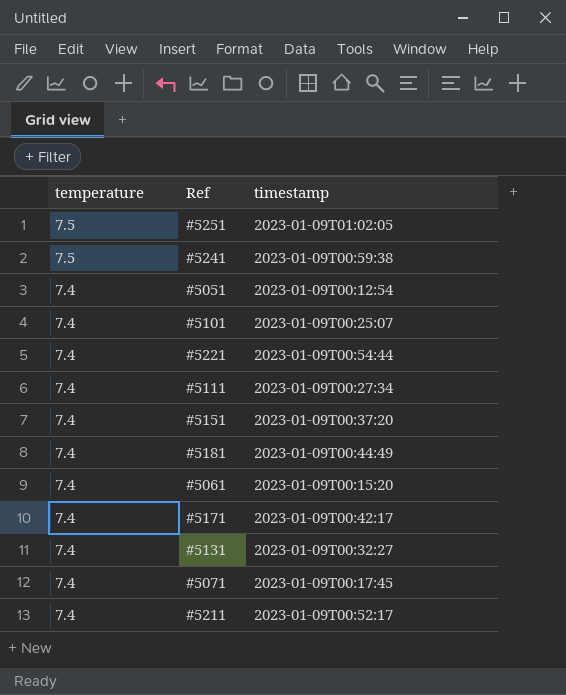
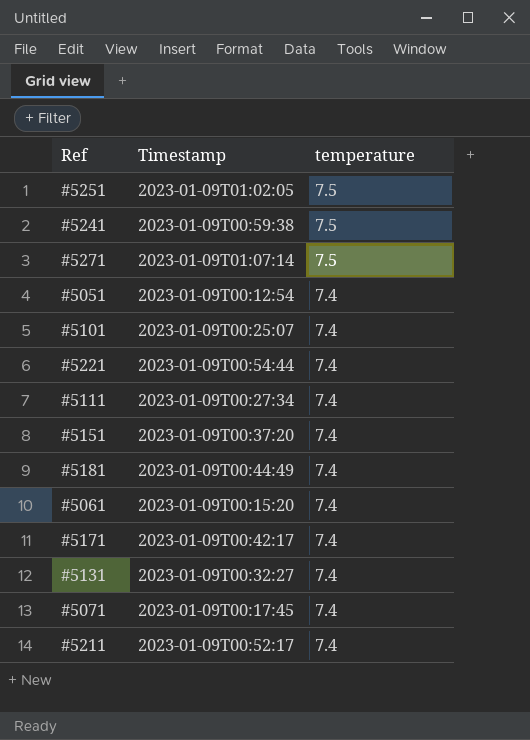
column name: timestamp -> Timestamp
column temperature | position: 1 -> 3
row #5271: none -> 2023-01-09T01:07:14 | 7.5

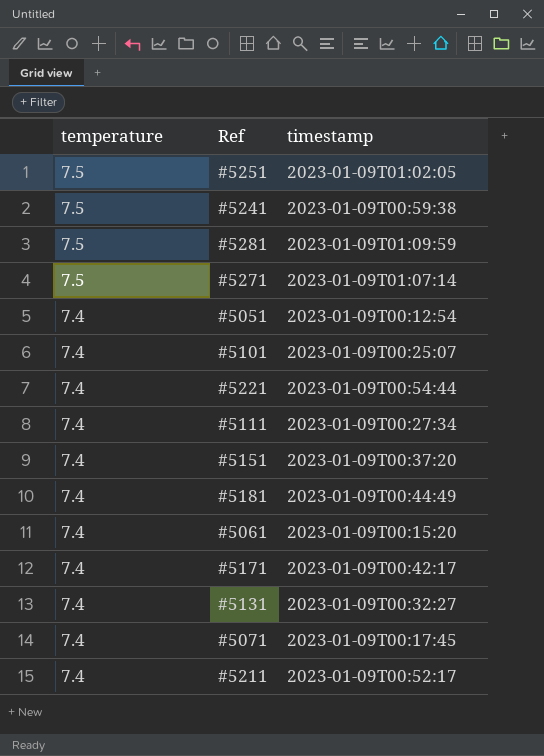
column temperature | position: 3 -> 1
column name: Timestamp -> timestamp
row #5281: none -> 7.5 | 2023-01-09T01:09:59

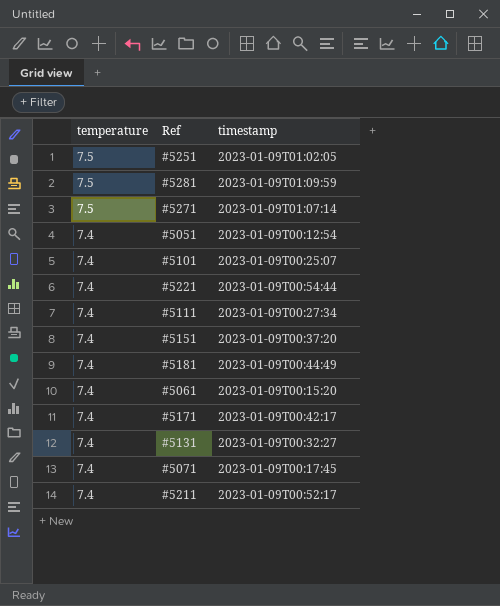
row #5241: 7.5 | 2023-01-09T00:59:38 -> none

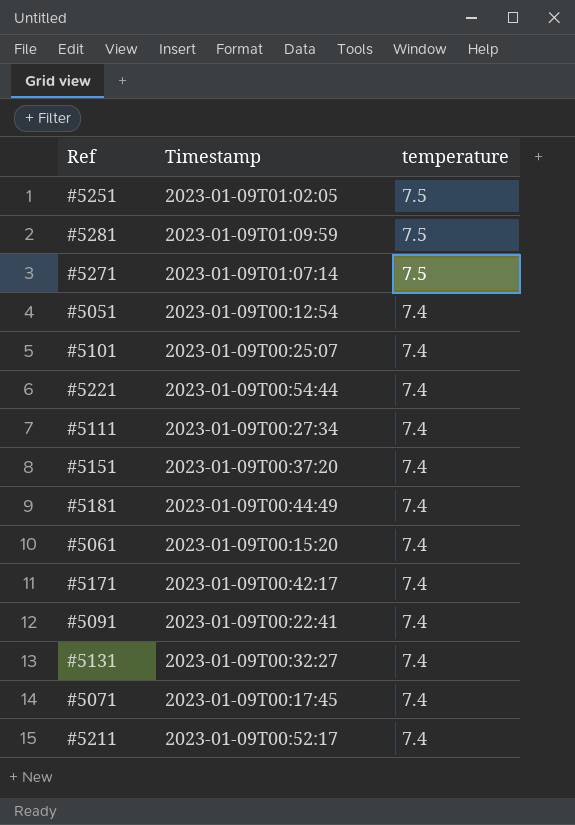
column name: timestamp -> Timestamp
column temperature | position: 1 -> 3
row #5091: none -> 2023-01-09T00:22:41 | 7.4

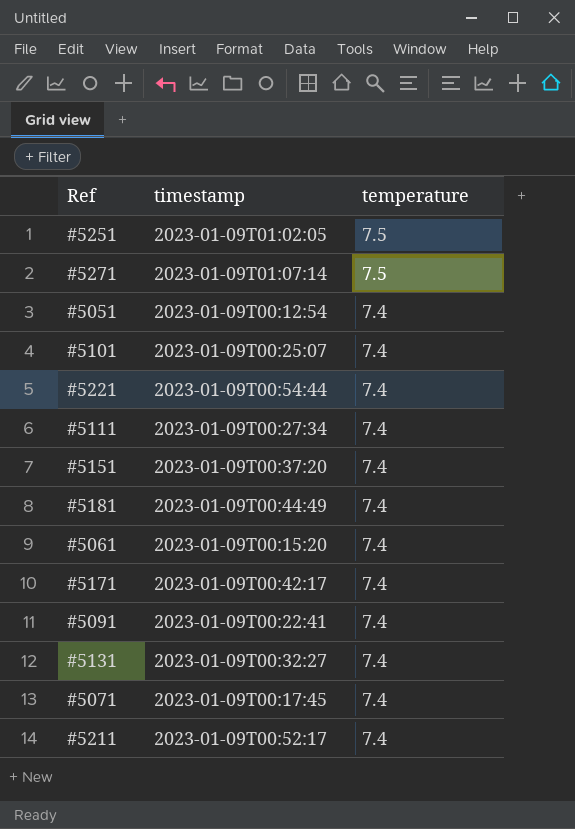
column name: Timestamp -> timestamp
row #5281: 2023-01-09T01:09:59 | 7.5 -> none

